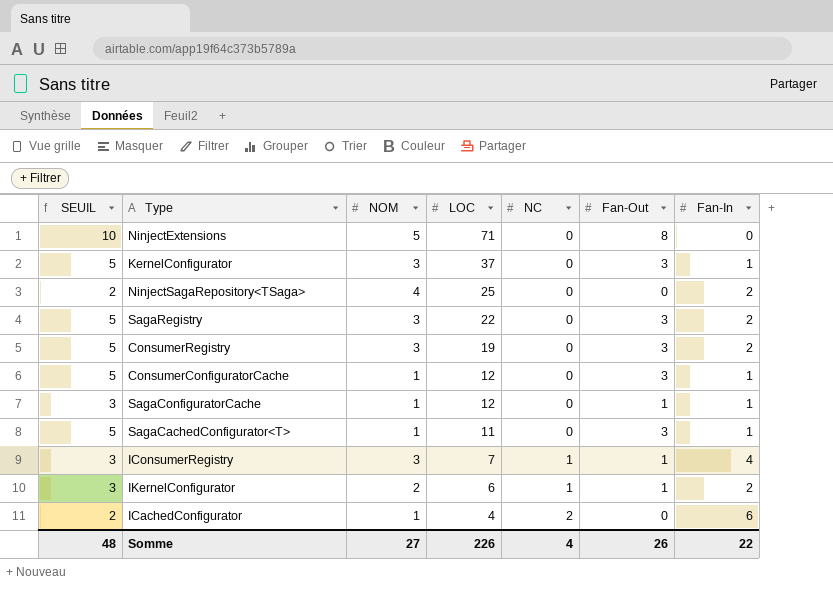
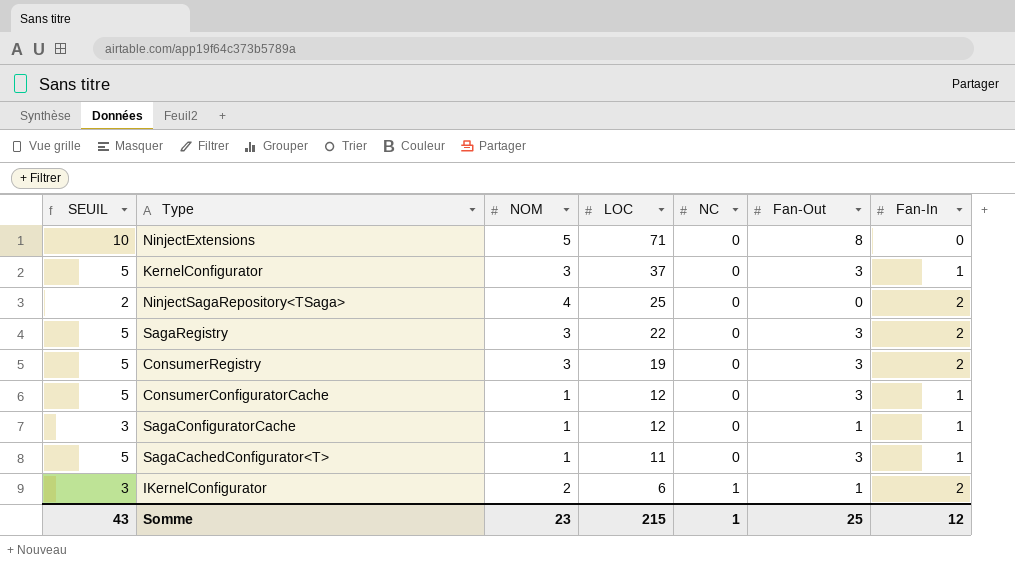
row IConsumerRegistry: 3 | 3 | 7 | 1 | 1 | 4 -> none
row ICachedConfigurator: 2 | 1 | 4 | 2 | 0 | 6 -> none
Somme | SEUIL: 48 -> 43
Somme | NOM: 27 -> 23
Somme | LOC: 226 -> 215
Somme | NC: 4 -> 1
Somme | Fan-Out: 26 -> 25
Somme | Fan-In: 22 -> 12

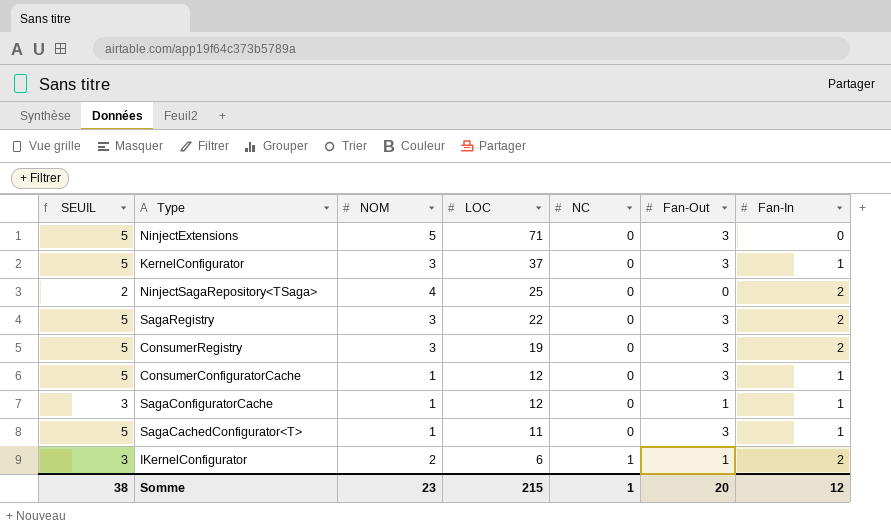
NinjectExtensions | SEUIL: 10 -> 5
NinjectExtensions | Fan-Out: 8 -> 3
Somme | SEUIL: 43 -> 38
Somme | Fan-Out: 25 -> 20

